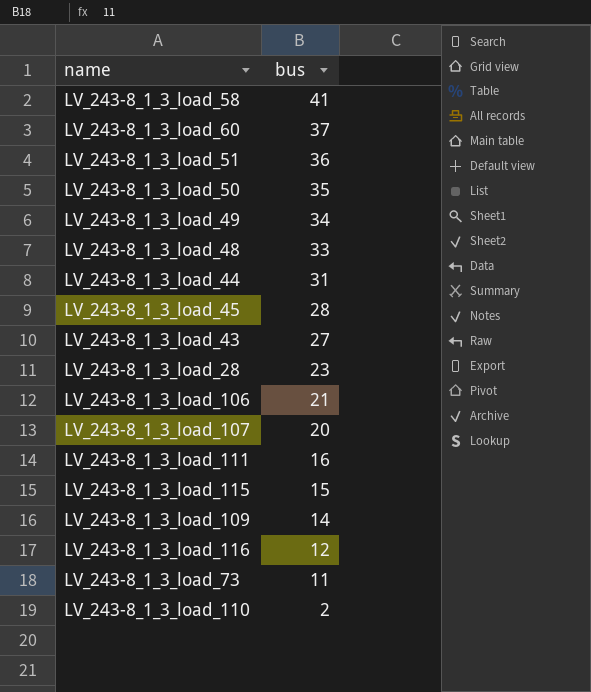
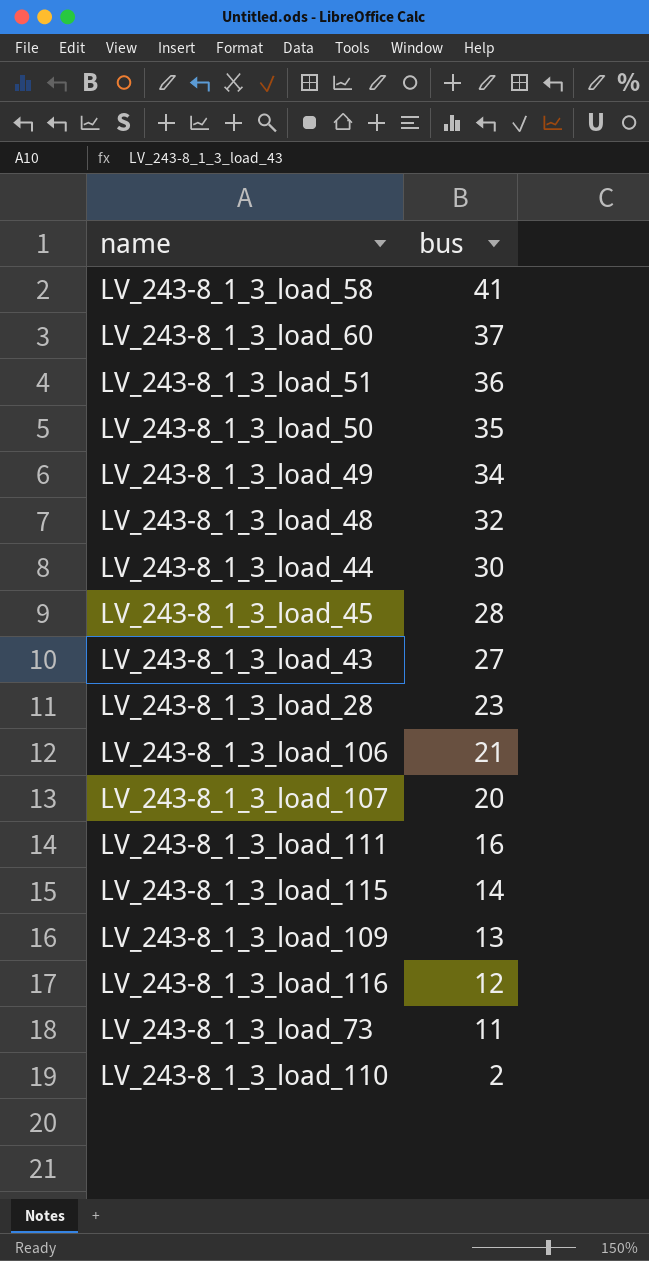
LV_243-8_1_3_load_48 | bus: 33 -> 32
LV_243-8_1_3_load_44 | bus: 31 -> 30
LV_243-8_1_3_load_115 | bus: 15 -> 14
LV_243-8_1_3_load_109 | bus: 14 -> 13

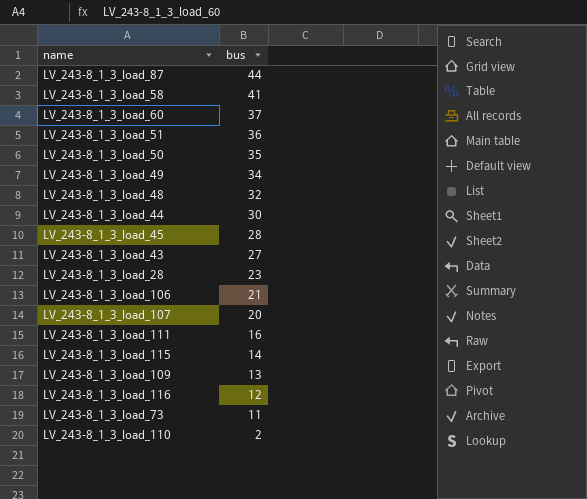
row LV_243-8_1_3_load_87: none -> 44

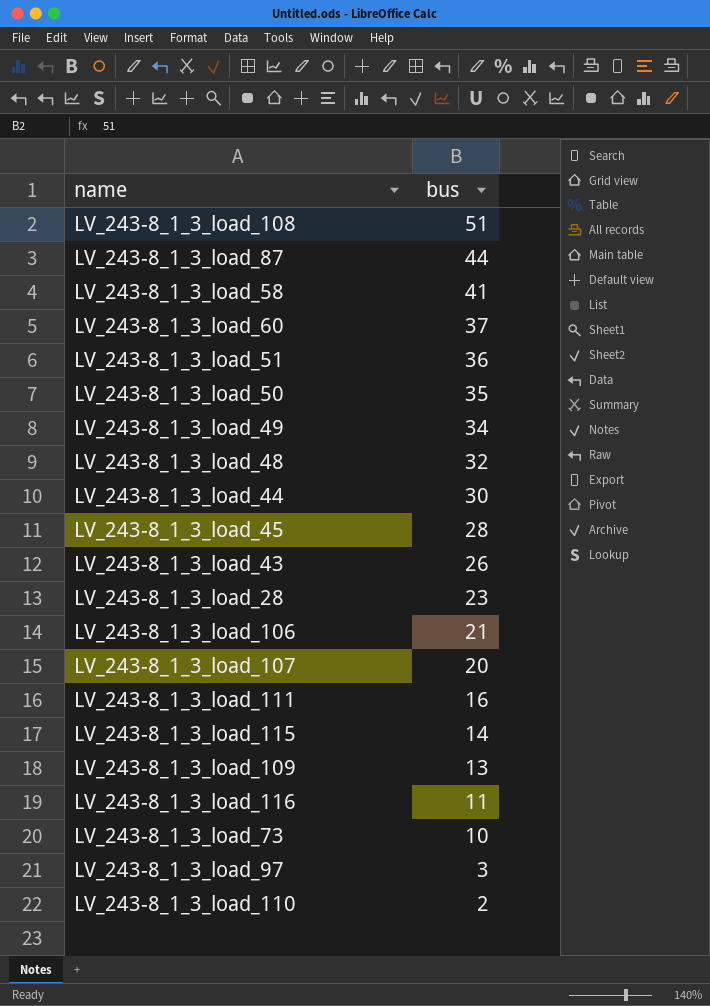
row LV_243-8_1_3_load_108: none -> 51
LV_243-8_1_3_load_43 | bus: 27 -> 26
LV_243-8_1_3_load_116 | bus: 12 -> 11
LV_243-8_1_3_load_73 | bus: 11 -> 10
row LV_243-8_1_3_load_97: none -> 3

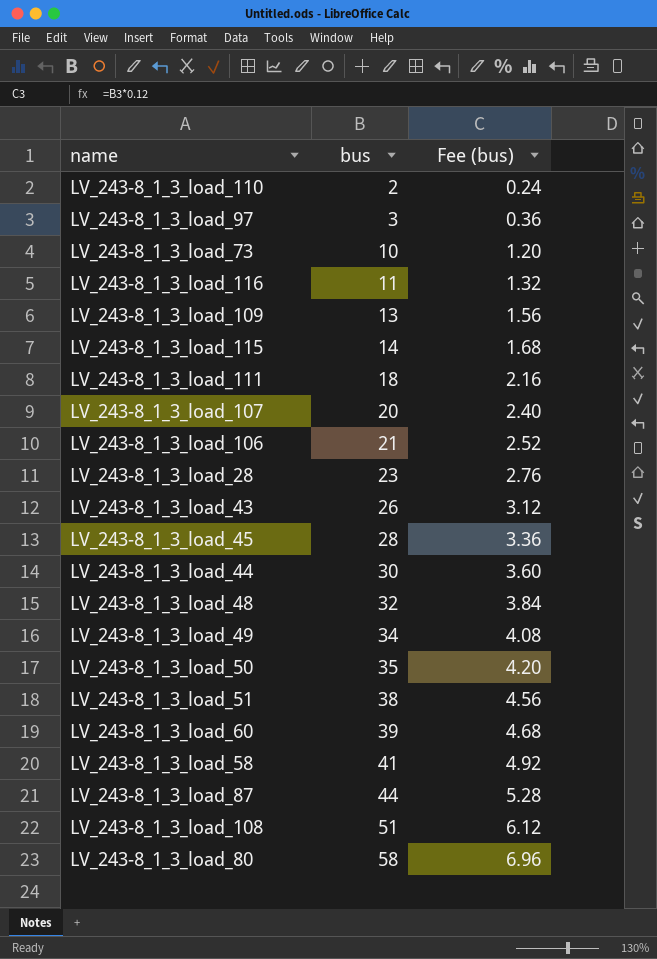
row order: bus descending -> bus ascending
column Fee (bus) | formula: none -> [bus] * 0.12
LV_243-8_1_3_load_111 | bus: 16 -> 18
LV_243-8_1_3_load_51 | bus: 36 -> 38
LV_243-8_1_3_load_60 | bus: 37 -> 39
row LV_243-8_1_3_load_80: none -> 58 | 6.96

